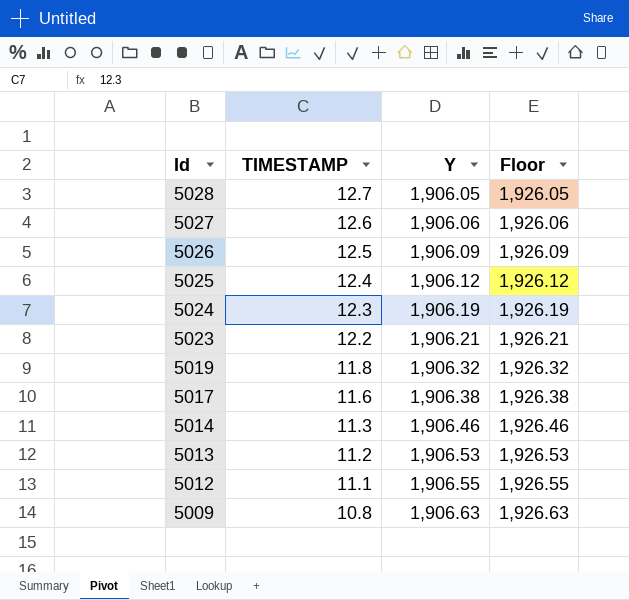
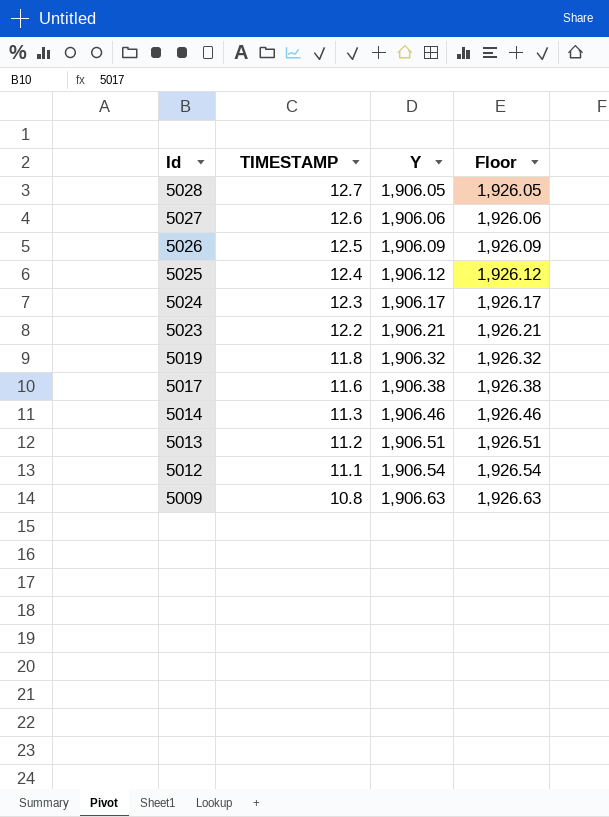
5024 | Y: 1,906.19 -> 1,906.17
5024 | Floor: 1,926.19 -> 1,926.17
5013 | Y: 1,906.53 -> 1,906.51
5013 | Floor: 1,926.53 -> 1,926.51
5012 | Y: 1,906.55 -> 1,906.54
5012 | Floor: 1,926.55 -> 1,926.54

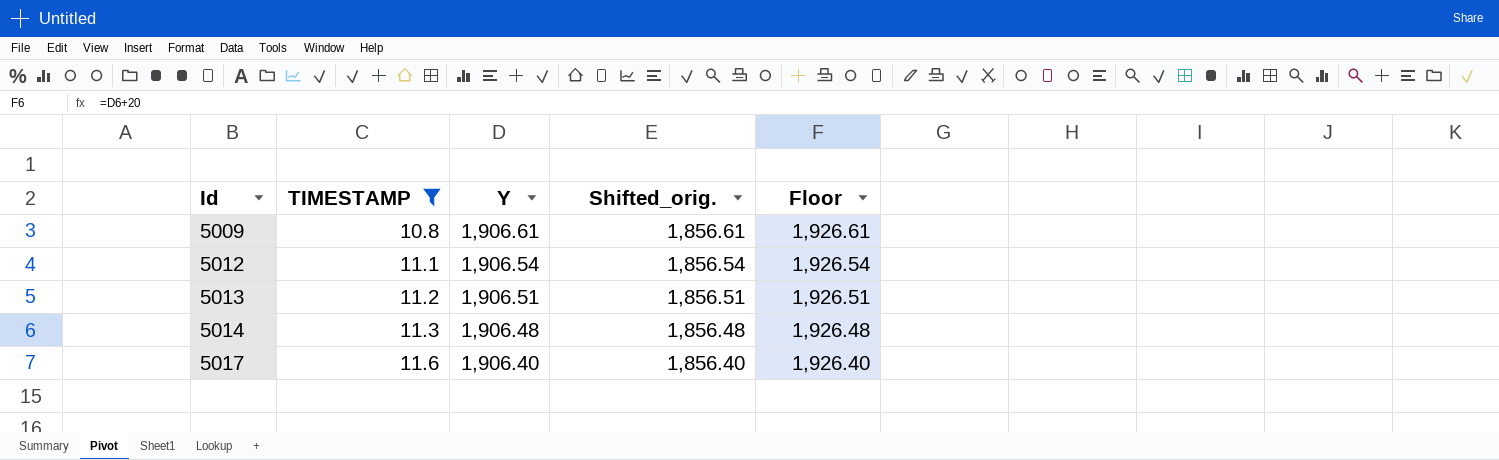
filter: none -> TIMESTAMP <= 11.6
row order: Id descending -> Id ascending
column Shifted_orig. | formula: none -> [Y] - 50
5009 | Y: 1,906.63 -> 1,906.61
5009 | Floor: 1,926.63 -> 1,926.61
5014 | Y: 1,906.46 -> 1,906.48
5014 | Floor: 1,926.46 -> 1,926.48
5017 | Y: 1,906.38 -> 1,906.40
5017 | Floor: 1,926.38 -> 1,926.40

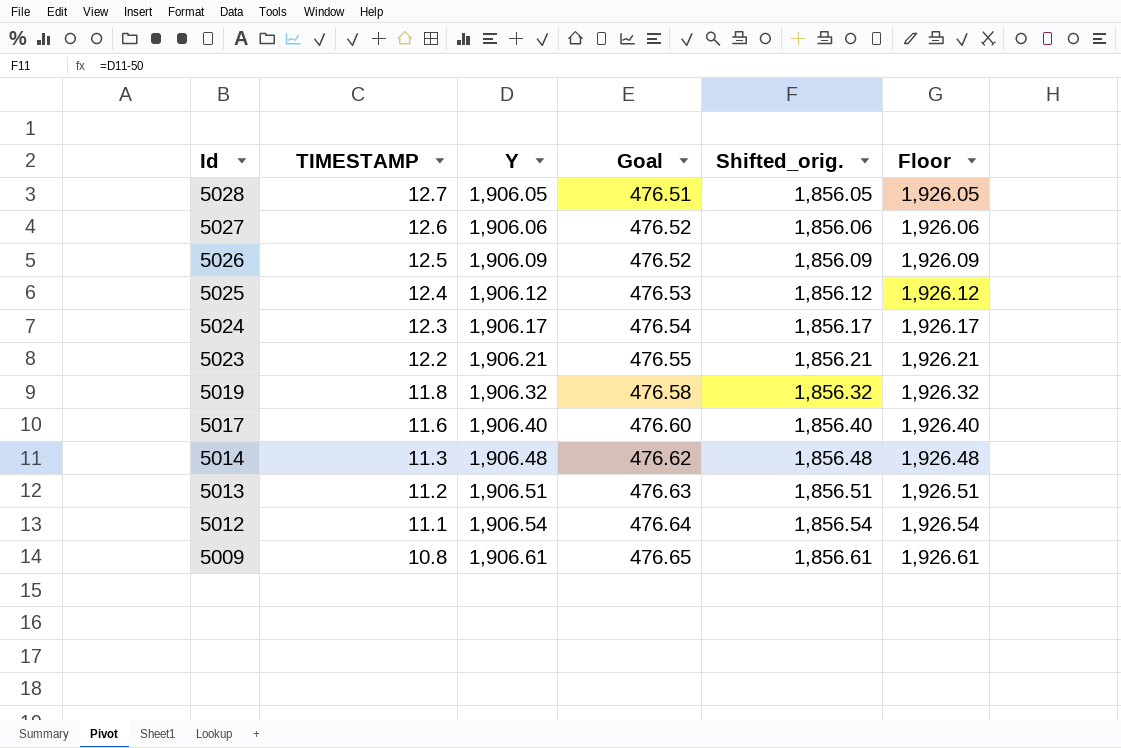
filter: TIMESTAMP <= 11.6 -> none
row order: Id ascending -> Id descending
column Goal | formula: none -> [Y] * 0.25

